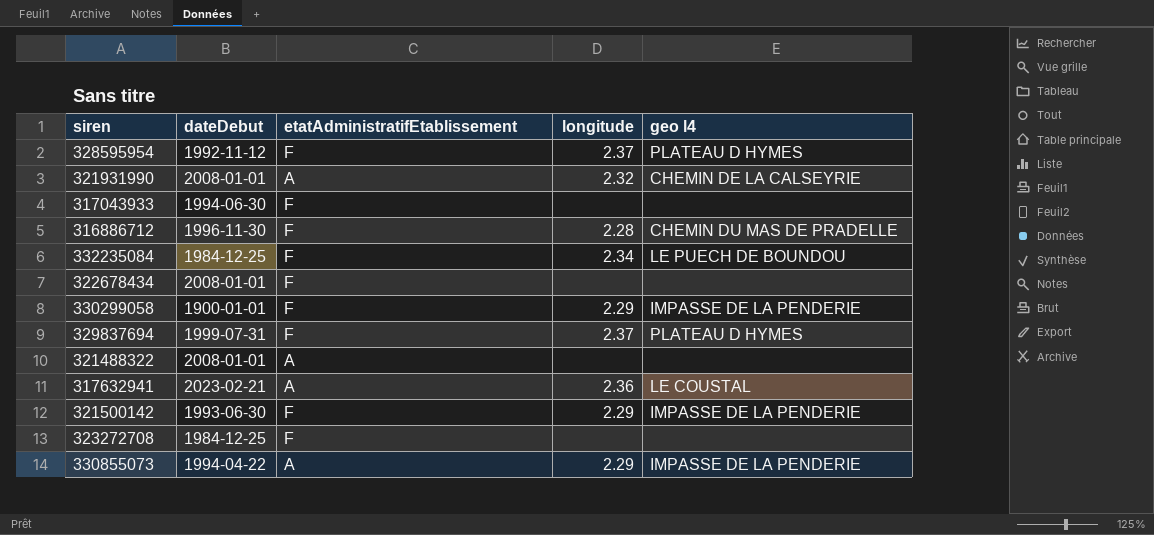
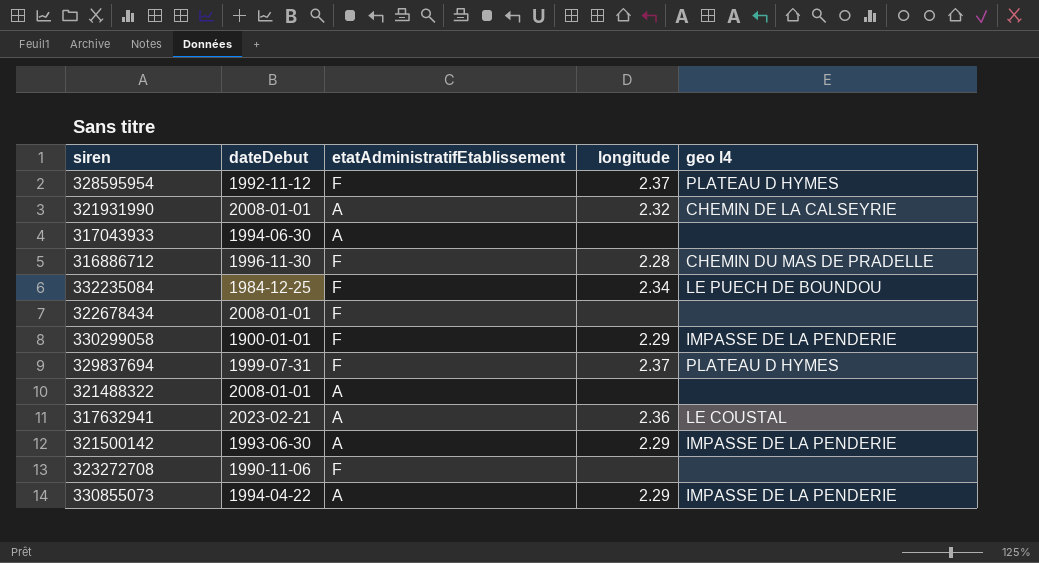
317043933 | etatAdministratifEtablissement: F -> A
321500142 | etatAdministratifEtablissement: F -> A
323272708 | dateDebut: 1984-12-25 -> 1990-11-06

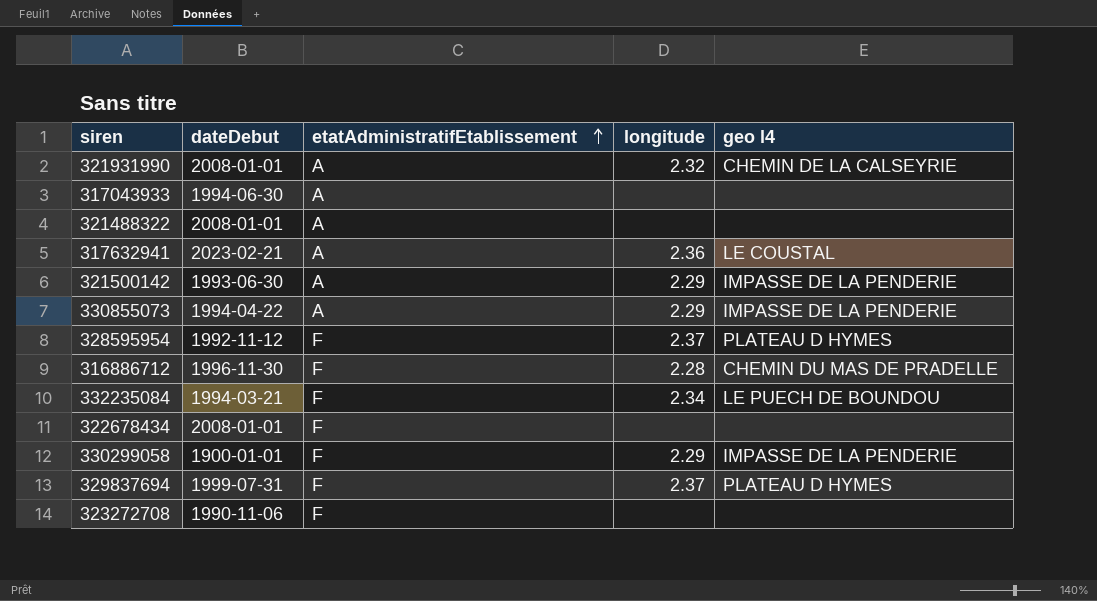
row order: none -> etatAdministratifEtablissement ascending
332235084 | dateDebut: 1984-12-25 -> 1994-03-21

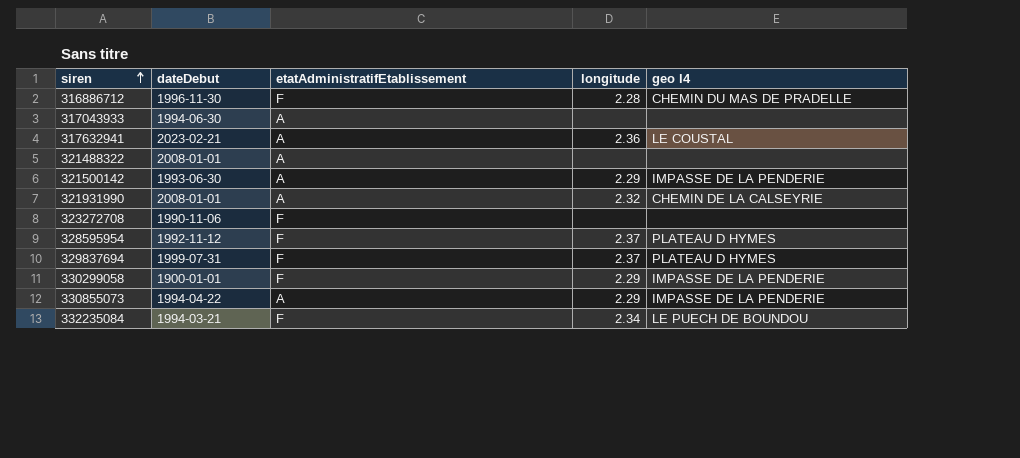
row order: etatAdministratifEtablissement ascending -> siren ascending
row 322678434: 2008-01-01 | F | none | none -> none

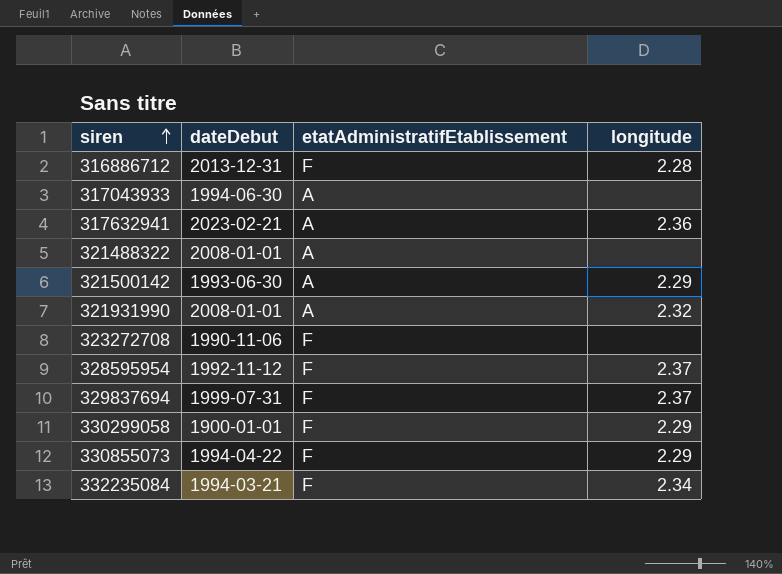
column geo l4 | position: 5 -> none
316886712 | dateDebut: 1996-11-30 -> 2013-12-31
330855073 | etatAdministratifEtablissement: A -> F

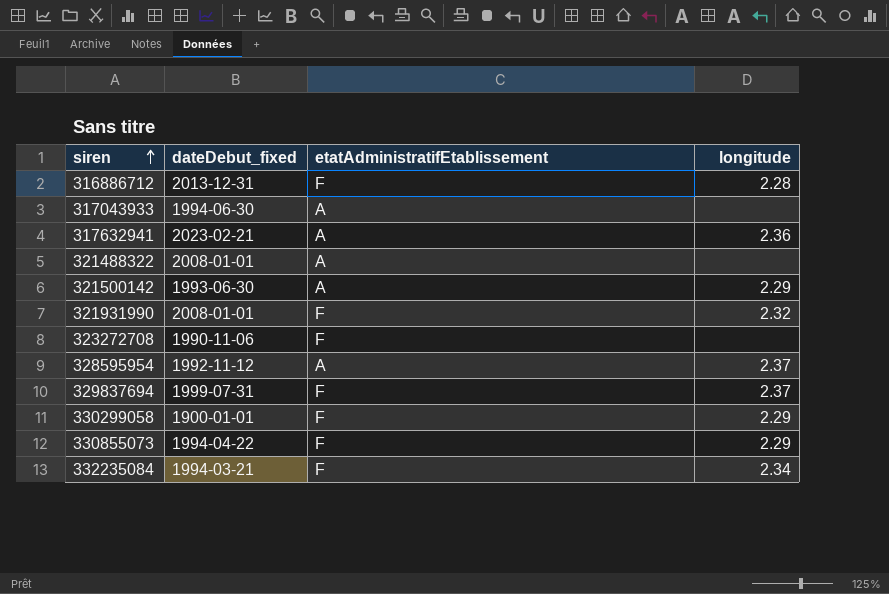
column name: dateDebut -> dateDebut_fixed
321931990 | etatAdministratifEtablissement: A -> F
328595954 | etatAdministratifEtablissement: F -> A

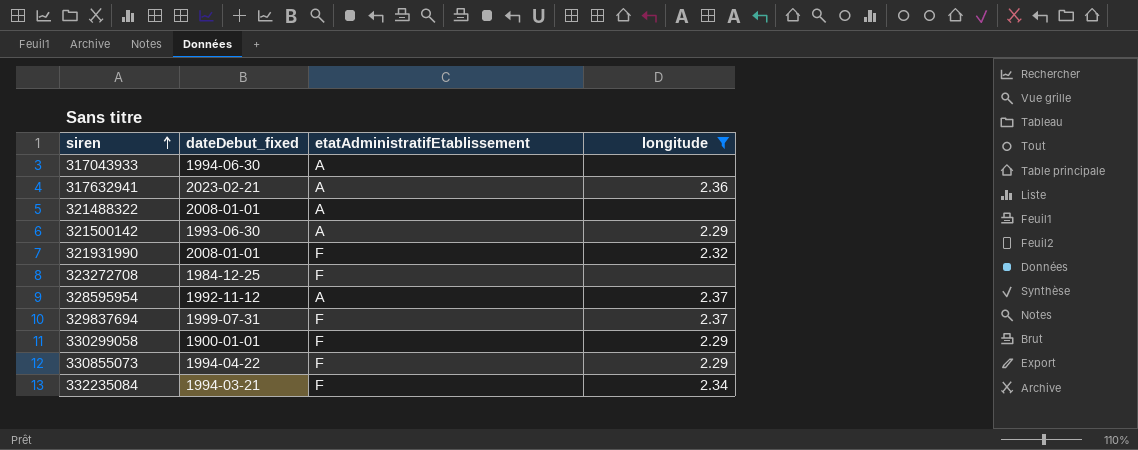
filter: none -> longitude != 2.28
323272708 | dateDebut_fixed: 1990-11-06 -> 1984-12-25

